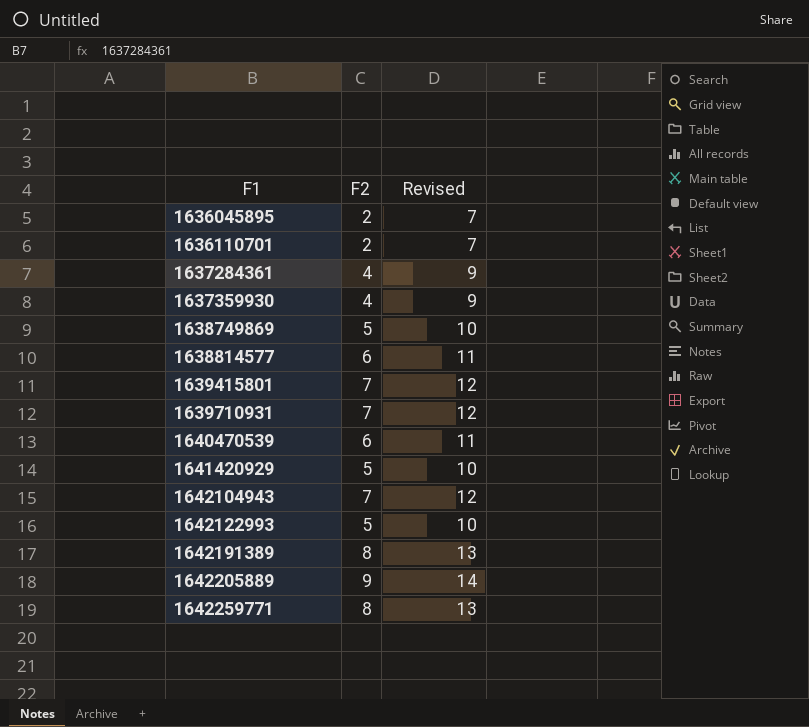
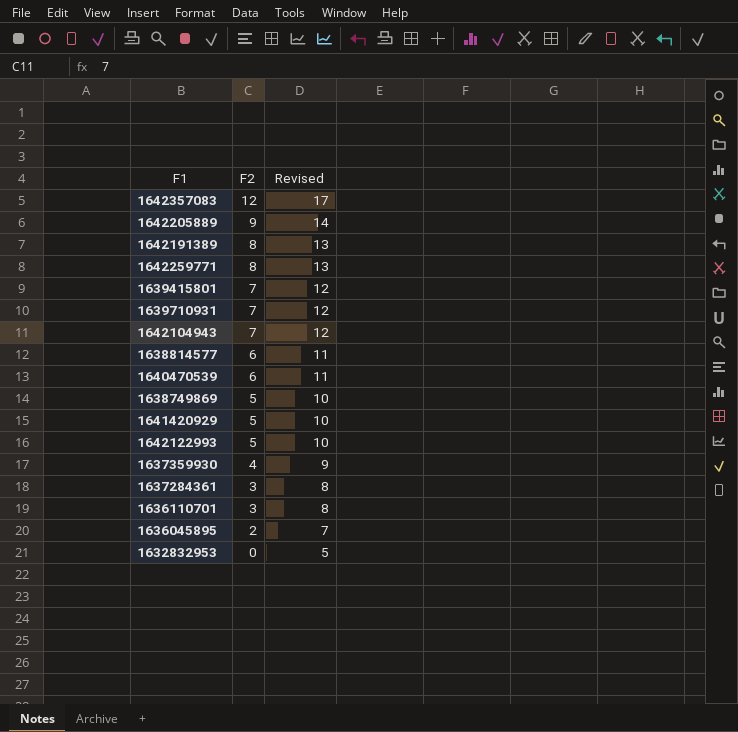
row order: F1 ascending -> F2 descending
row 1642357083: none -> 12 | 17
1637284361 | F2: 4 -> 3
1637284361 | Revised: 9 -> 8
1636110701 | F2: 2 -> 3
1636110701 | Revised: 7 -> 8
row 1632832953: none -> 0 | 5

